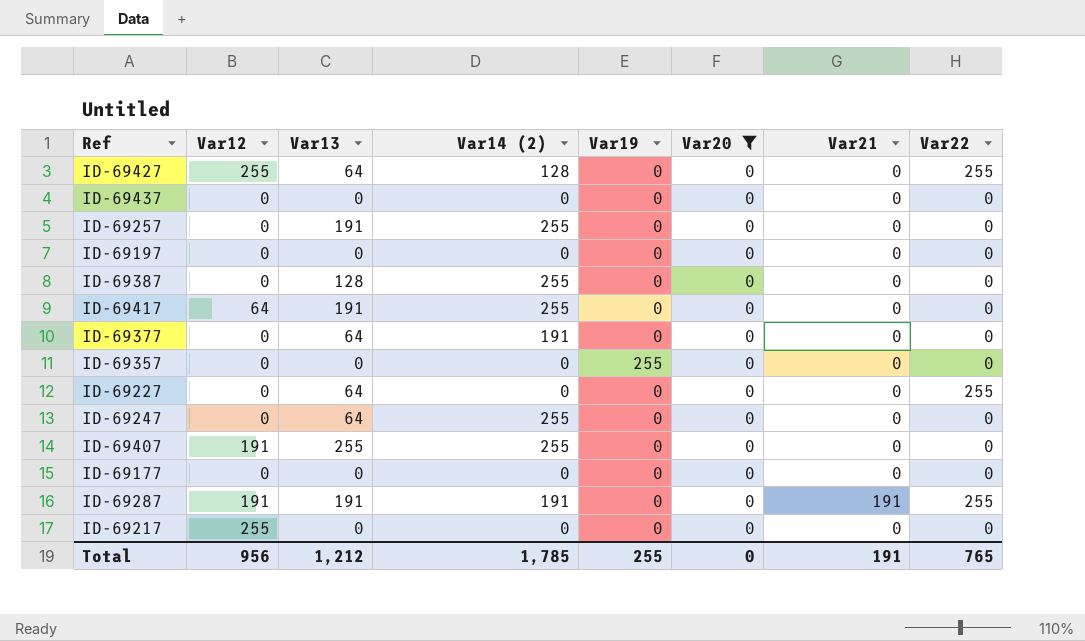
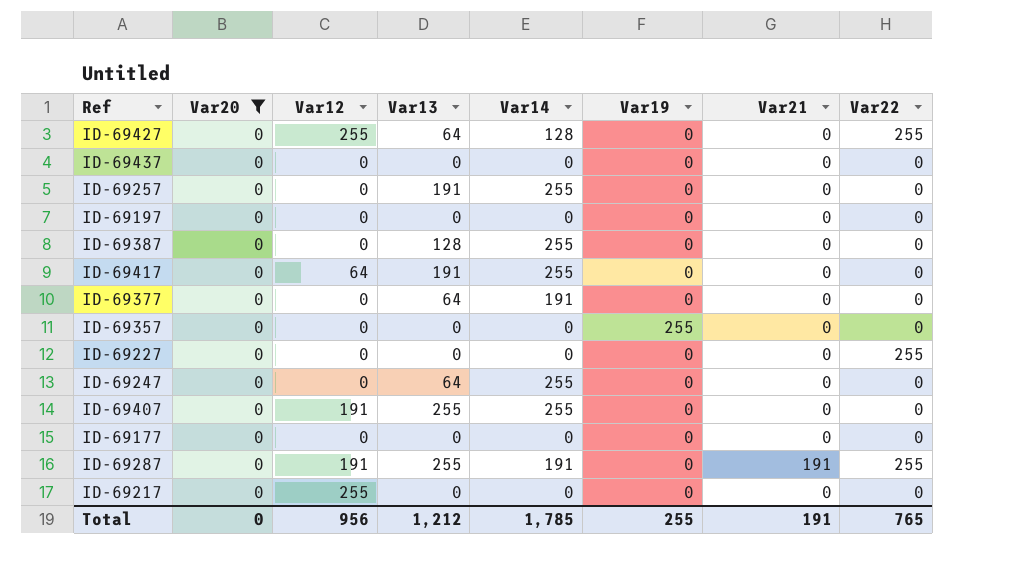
column Var20 | position: 6 -> 2
column name: Var14 (2) -> Var14
ID-69227 | Var13: 64 -> 0
ID-69287 | Var13: 191 -> 255

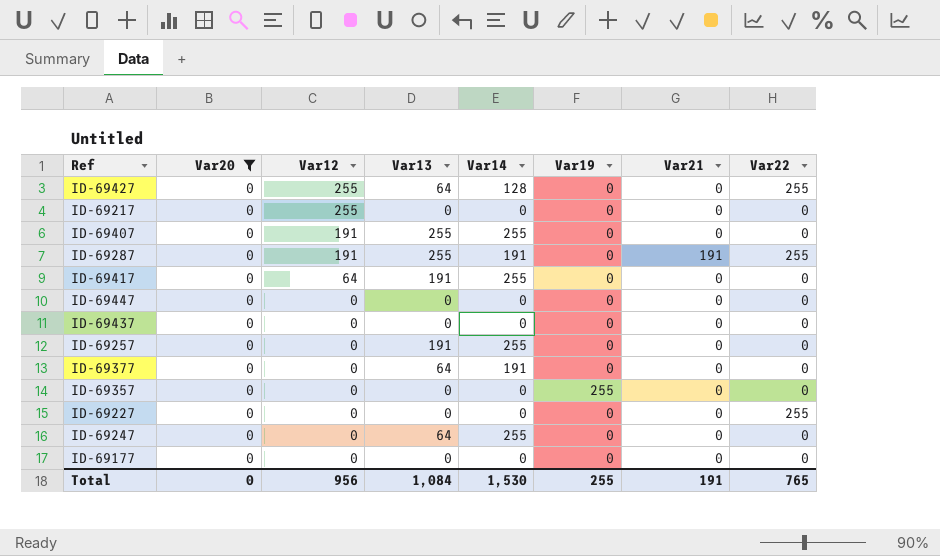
row order: none -> Var12 descending
row ID-69197: 0 | 0 | 0 | 0 | 0 | 0 | 0 -> none
row ID-69387: 0 | 0 | 128 | 255 | 0 | 0 | 0 -> none
row ID-69447: none -> 0 | 0 | 0 | 0 | 0 | 0 | 0
Total | Var13: 1,212 -> 1,084
Total | Var14: 1,785 -> 1,530

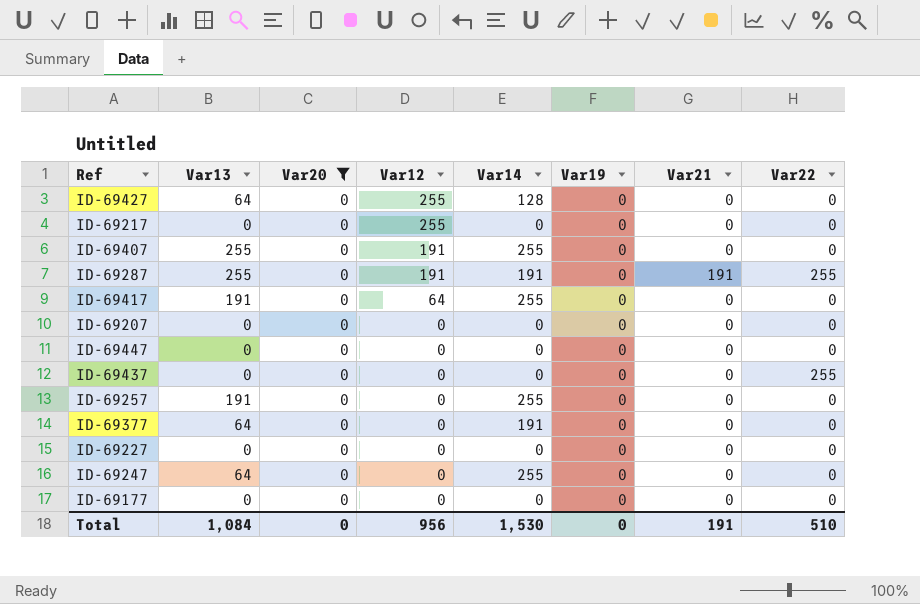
column Var13 | position: 4 -> 2
row ID-69357: 0 | 0 | 0 | 0 | 255 | 0 | 0 -> none
ID-69427 | Var22: 255 -> 0
row ID-69207: none -> 0 | 0 | 0 | 0 | 0 | 0 | 0
ID-69437 | Var22: 0 -> 255
ID-69227 | Var22: 255 -> 0
Total | Var19: 255 -> 0
Total | Var22: 765 -> 510

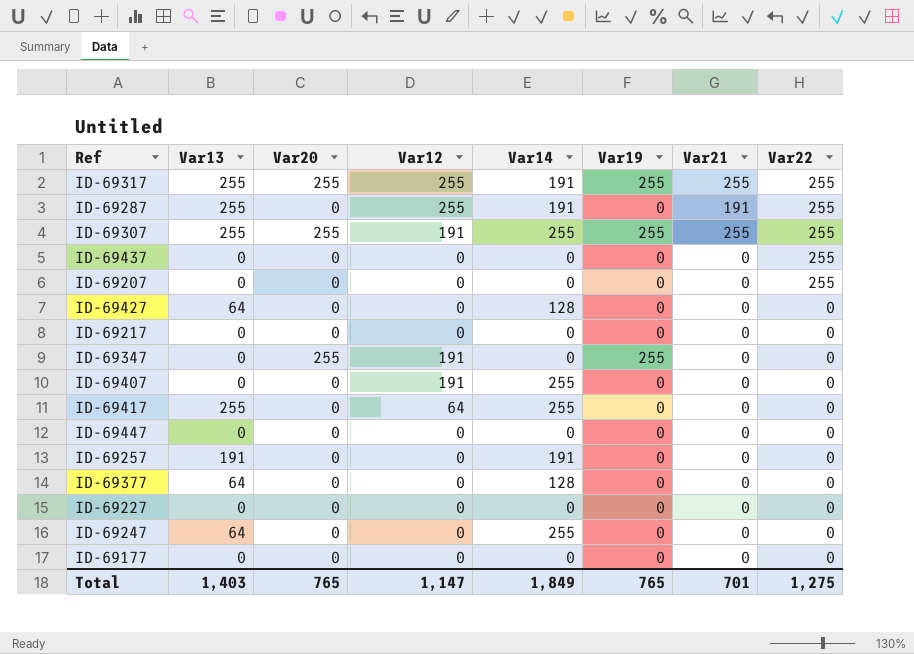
filter: Var20 = 0 -> none
row order: Var12 descending -> Var22 descending
ID-69287 | Var12: 191 -> 255
ID-69207 | Var22: 0 -> 255
ID-69427 | Var12: 255 -> 0
ID-69217 | Var12: 255 -> 0
ID-69407 | Var13: 255 -> 0
ID-69417 | Var13: 191 -> 255
ID-69257 | Var14: 255 -> 191
ID-69377 | Var14: 191 -> 128
Total | Var13: 1,084 -> 1,403
Total | Var20: 0 -> 765
Total | Var12: 956 -> 1,147
Total | Var14: 1,530 -> 1,849
Total | Var19: 0 -> 765
Total | Var21: 191 -> 701
Total | Var22: 510 -> 1,275

